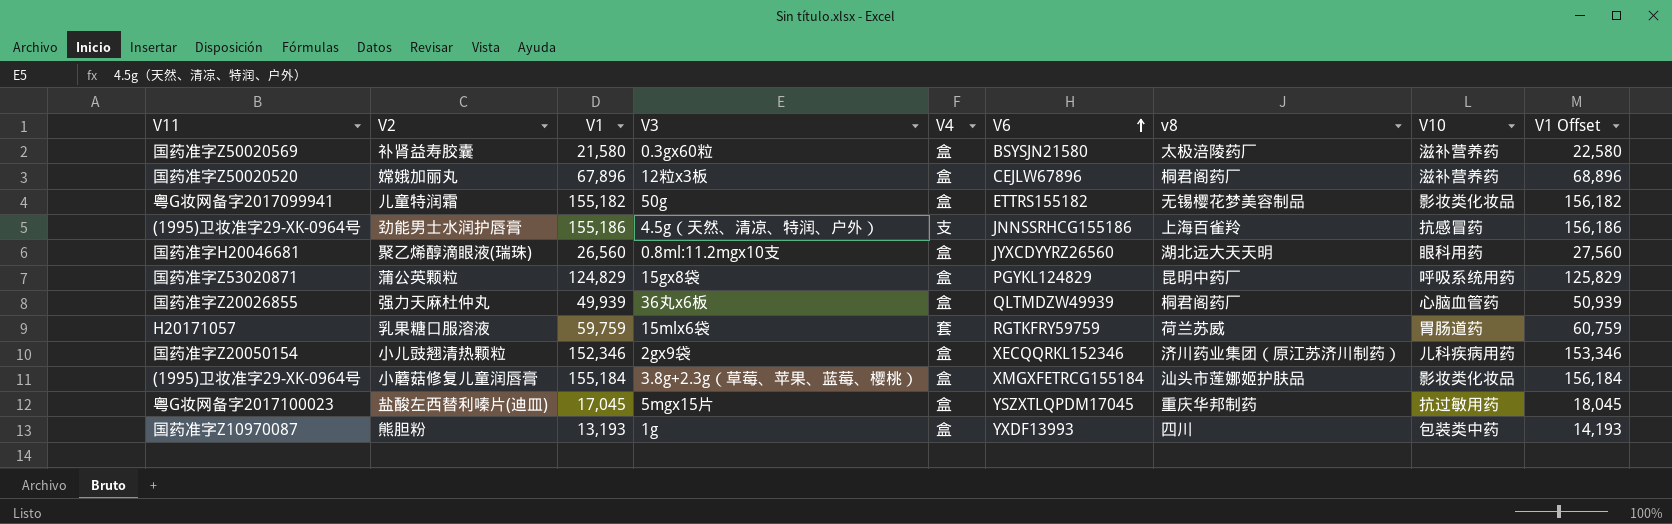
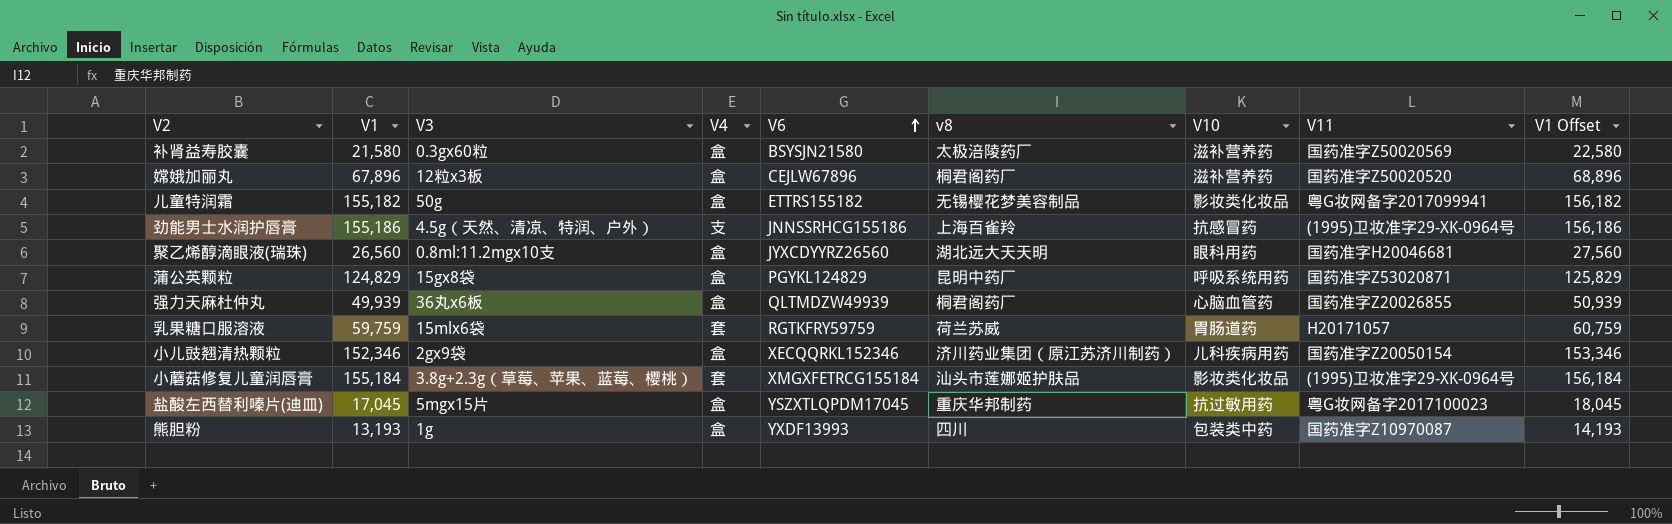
column V11 | position: 1 -> 8
小蘑菇修复儿童润唇膏 | V4: 盒 -> 套

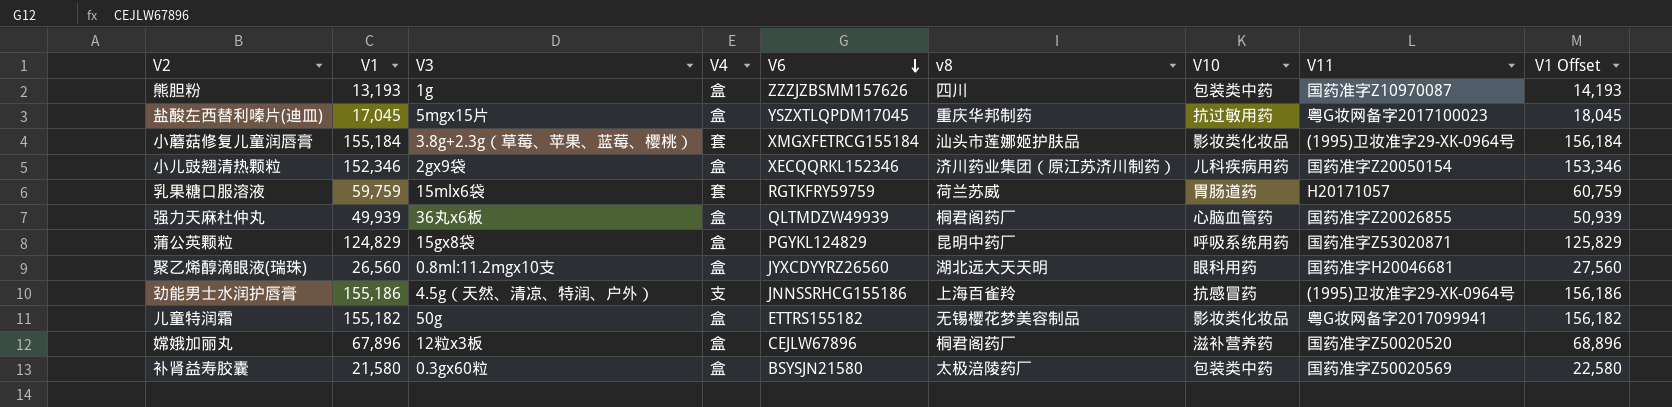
row order: V6 ascending -> V6 descending
熊胆粉 | V6: YXDF13993 -> ZZZJZBSMM157626
补肾益寿胶囊 | V10: 滋补营养药 -> 包装类中药

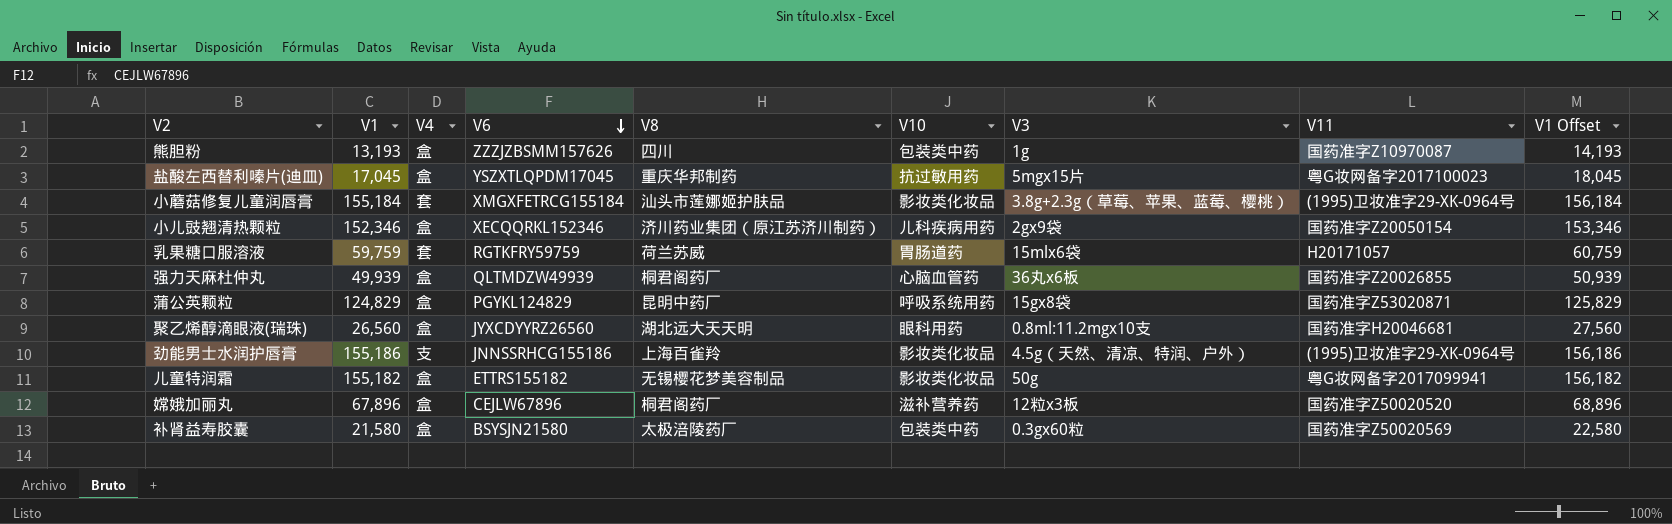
column name: v8 -> V8
column V3 | position: 3 -> 7
劲能男士水润护唇膏 | V10: 抗感冒药 -> 影妆类化妆品

